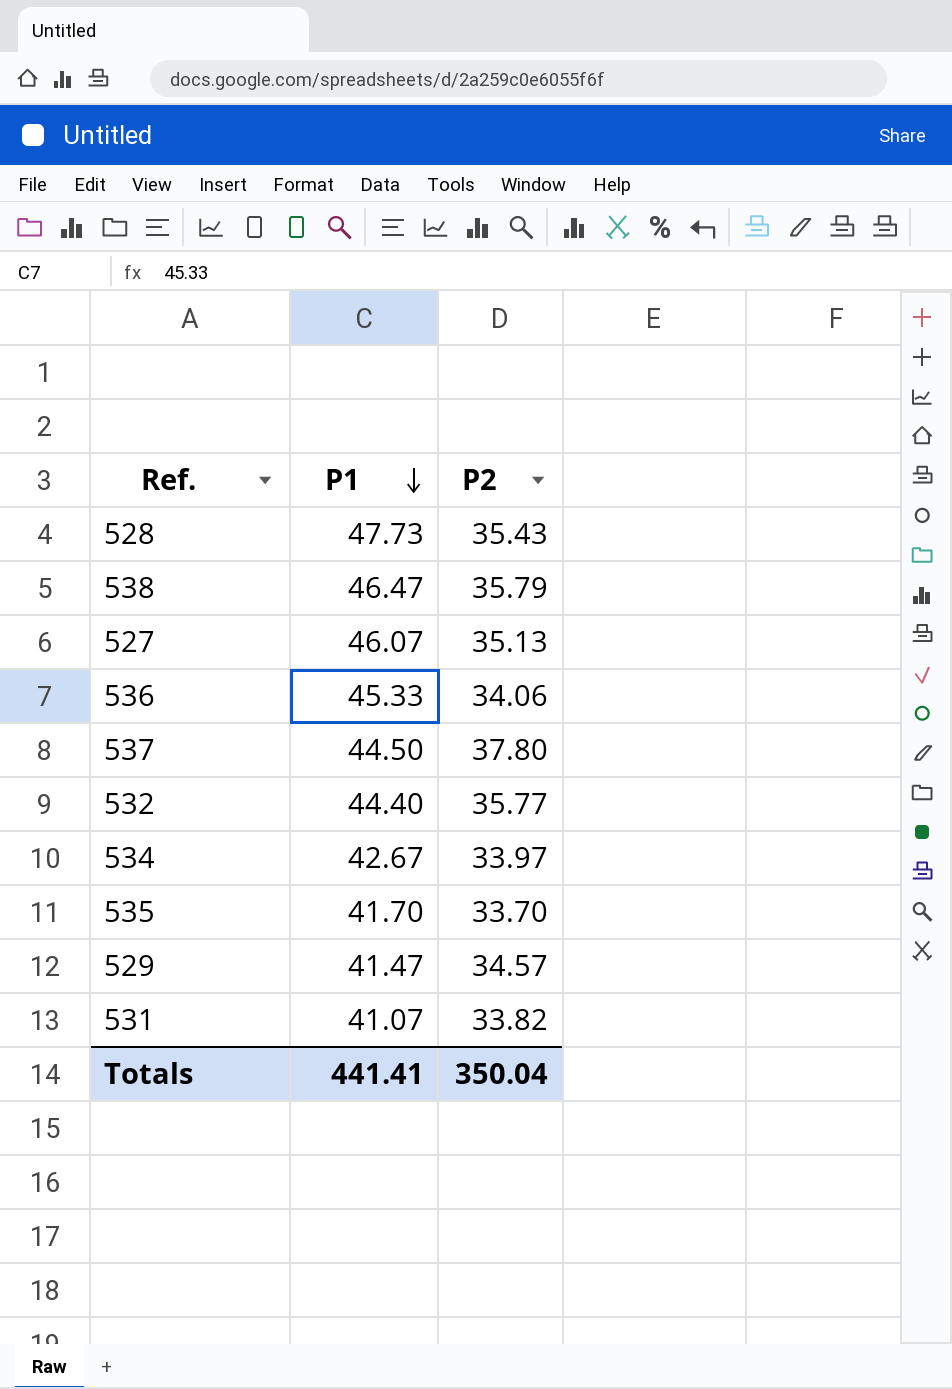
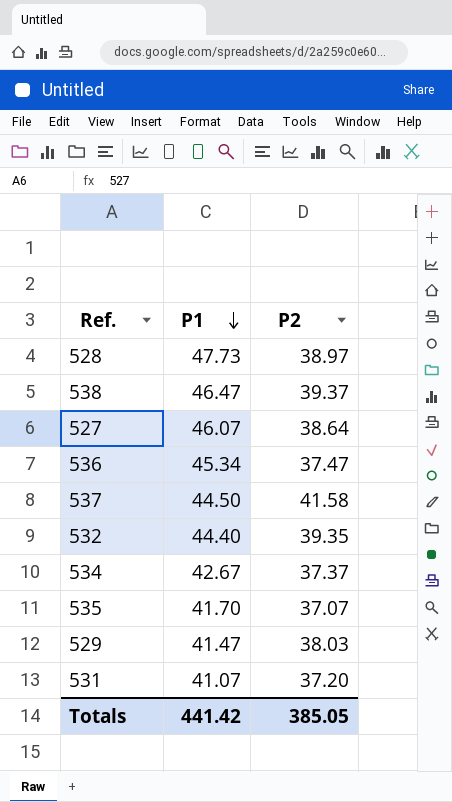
528 | P2: 35.43 -> 38.97
538 | P2: 35.79 -> 39.37
527 | P2: 35.13 -> 38.64
536 | P1: 45.33 -> 45.34
536 | P2: 34.06 -> 37.47
537 | P2: 37.80 -> 41.58
532 | P2: 35.77 -> 39.35
534 | P2: 33.97 -> 37.37
535 | P2: 33.70 -> 37.07
529 | P2: 34.57 -> 38.03
531 | P2: 33.82 -> 37.20
Totals | P1: 441.41 -> 441.42
Totals | P2: 350.04 -> 385.05

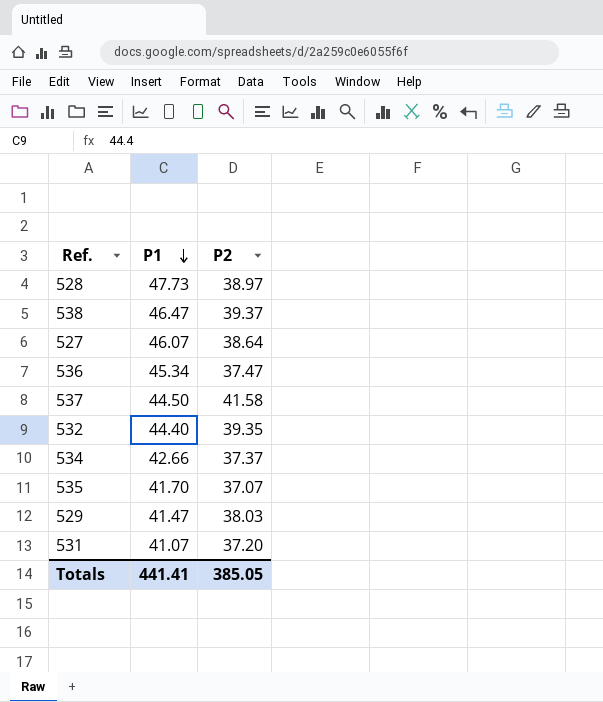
534 | P1: 42.67 -> 42.66
Totals | P1: 441.42 -> 441.41

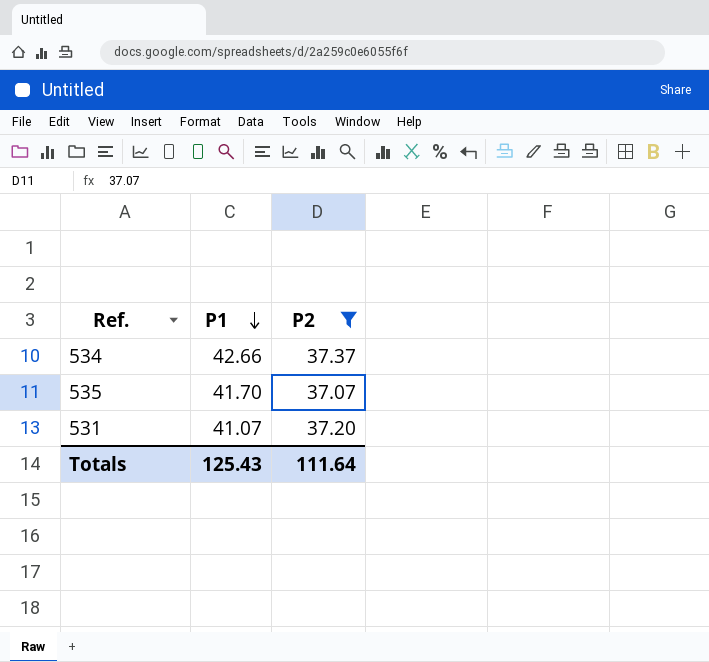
filter: none -> P2 <= 37.37
Totals | P1: 441.41 -> 125.43
Totals | P2: 385.05 -> 111.64

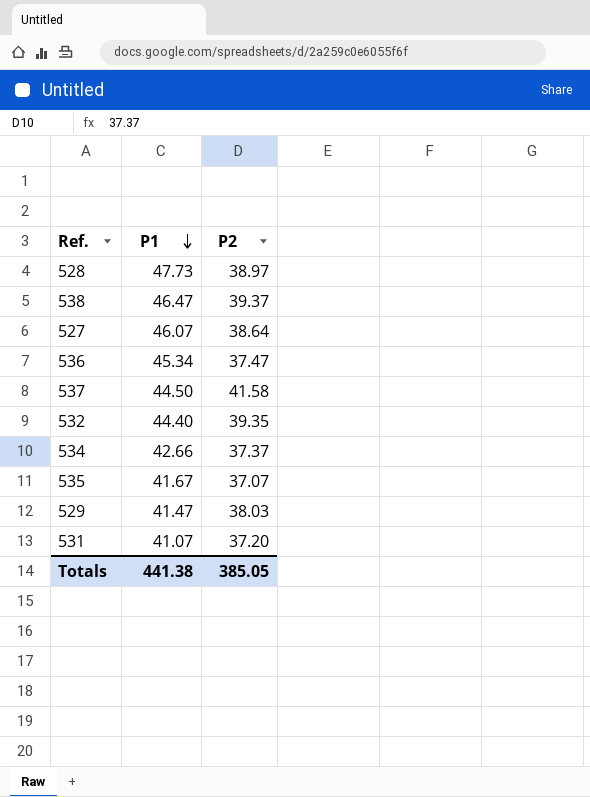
filter: P2 <= 37.37 -> none
535 | P1: 41.70 -> 41.67
Totals | P1: 125.43 -> 441.38
Totals | P2: 111.64 -> 385.05

